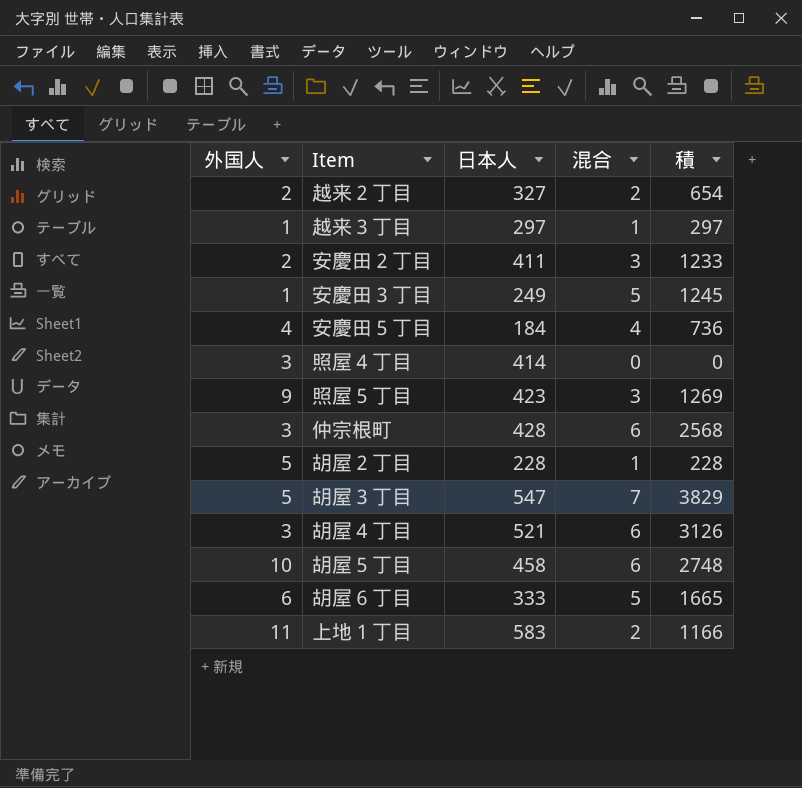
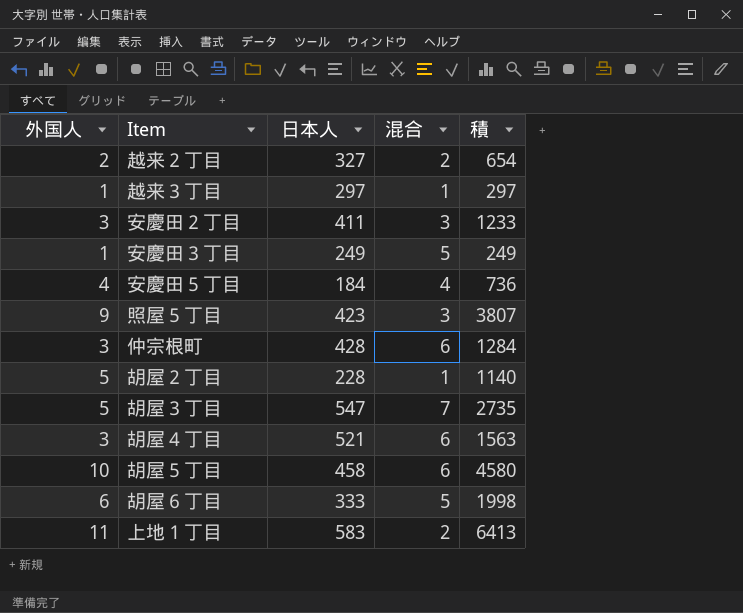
column 積 | formula: [日本人] * [混合] -> [外国人] * [日本人]
row 照屋４丁目: 3 | 414 | 0 | 0 -> none
安慶田２丁目 | 外国人: 2 -> 3

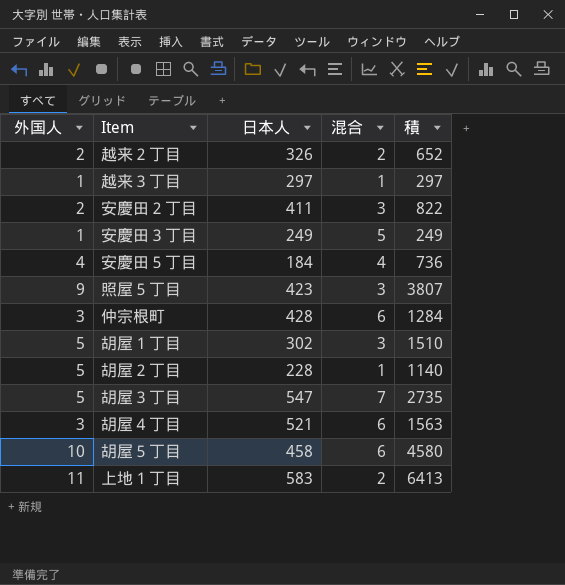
row 胡屋６丁目: 6 | 333 | 5 | 1998 -> none
越来２丁目 | 日本人: 327 -> 326
越来２丁目 | 積: 654 -> 652
安慶田２丁目 | 外国人: 3 -> 2
安慶田２丁目 | 積: 1233 -> 822
row 胡屋１丁目: none -> 5 | 302 | 3 | 1510

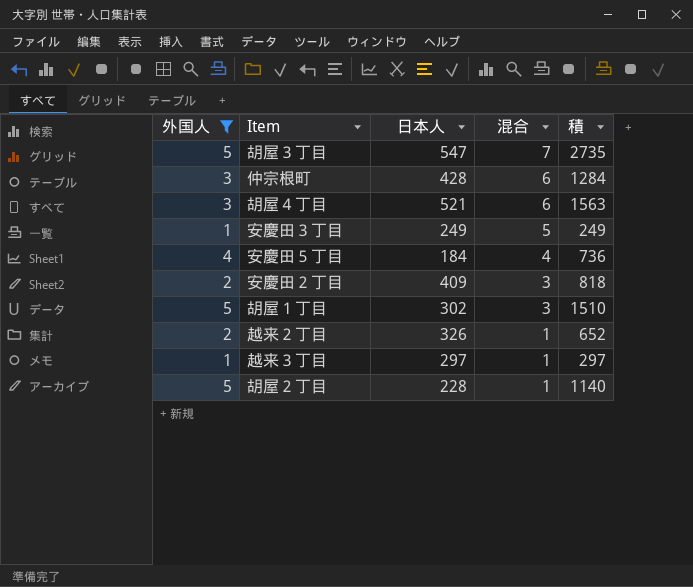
filter: none -> 外国人 <= 5
row order: none -> 混合 descending
安慶田２丁目 | 日本人: 411 -> 409
安慶田２丁目 | 積: 822 -> 818
越来２丁目 | 混合: 2 -> 1

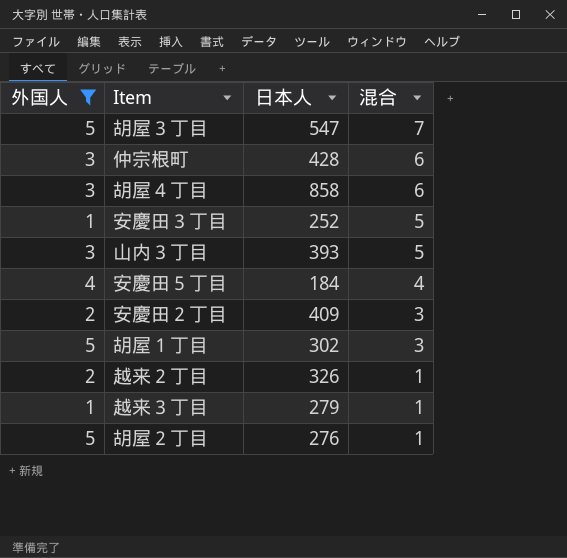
column 積 | formula: [外国人] * [日本人] -> none
胡屋４丁目 | 日本人: 521 -> 858
安慶田３丁目 | 日本人: 249 -> 252
row 山内３丁目: none -> 3 | 393 | 5
越来３丁目 | 日本人: 297 -> 279
胡屋２丁目 | 日本人: 228 -> 276

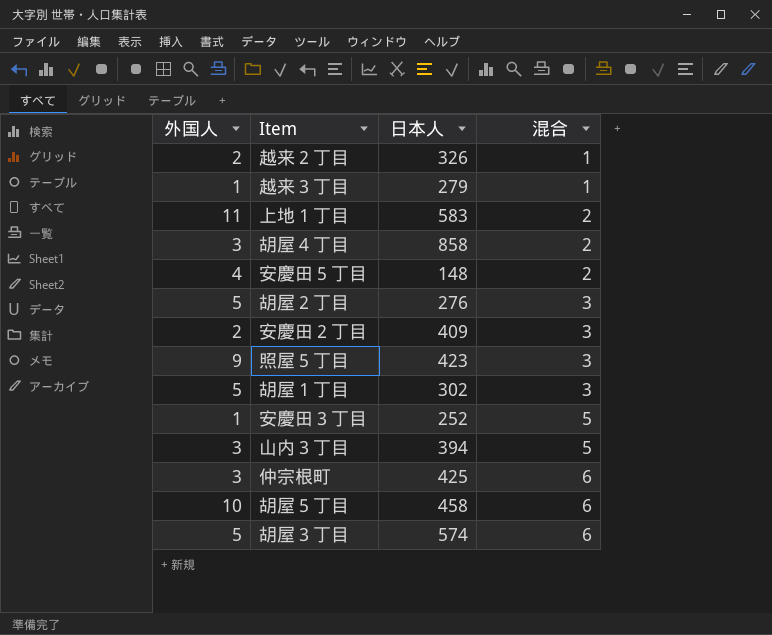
filter: 外国人 <= 5 -> none
row order: 混合 descending -> 混合 ascending
胡屋４丁目 | 混合: 6 -> 2
安慶田５丁目 | 日本人: 184 -> 148
安慶田５丁目 | 混合: 4 -> 2
胡屋２丁目 | 混合: 1 -> 3
山内３丁目 | 日本人: 393 -> 394
仲宗根町 | 日本人: 428 -> 425
胡屋３丁目 | 日本人: 547 -> 574
胡屋３丁目 | 混合: 7 -> 6

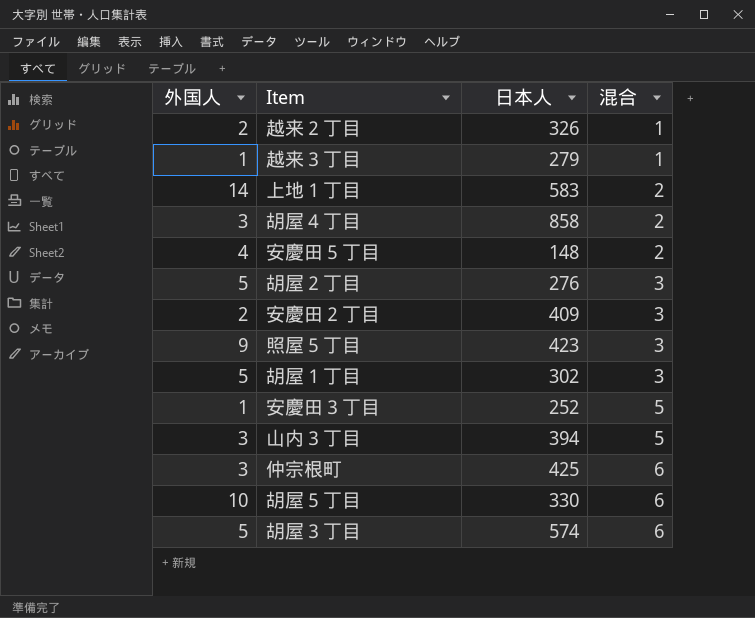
上地１丁目 | 外国人: 11 -> 14
胡屋５丁目 | 日本人: 458 -> 330

